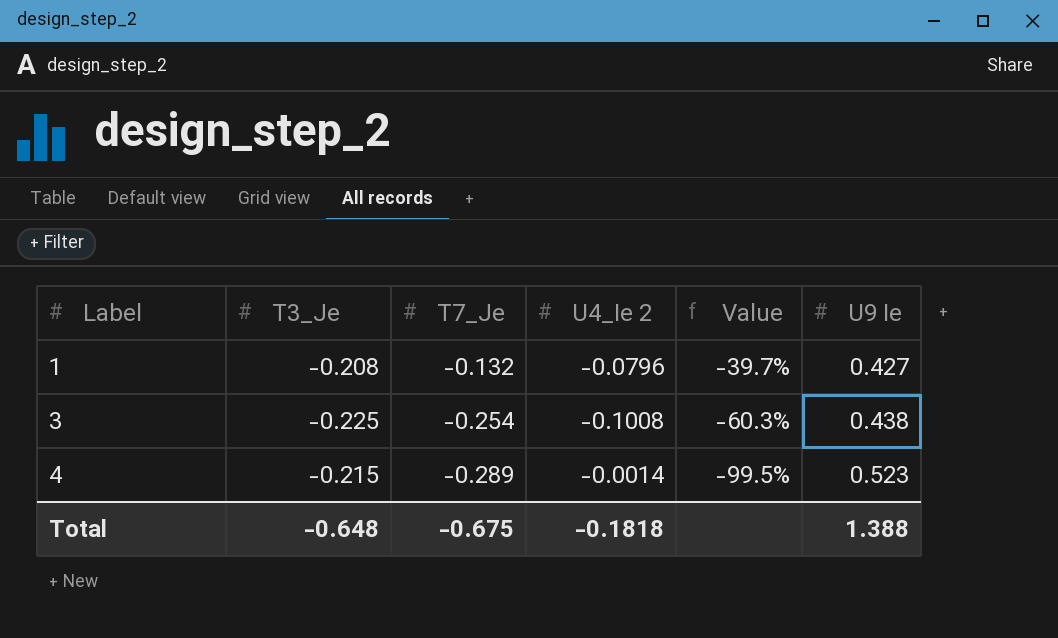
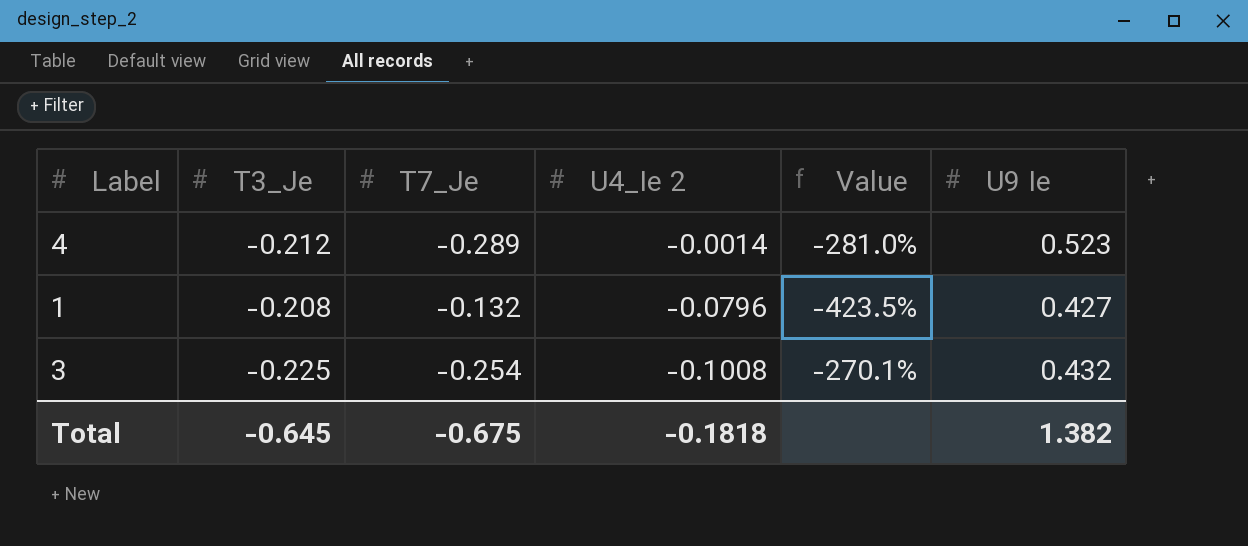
row order: Label ascending -> U4_Ie 2 descending
column Value | formula: ([U4_Ie 2] - [T7_Je]) / [T7_Je] -> ([U9 Ie] - [T7_Je]) / [T7_Je]
4 | T3_Je: -0.215 -> -0.212
3 | U9 Ie: 0.438 -> 0.432
Total | T3_Je: -0.648 -> -0.645
Total | U9 Ie: 1.388 -> 1.382

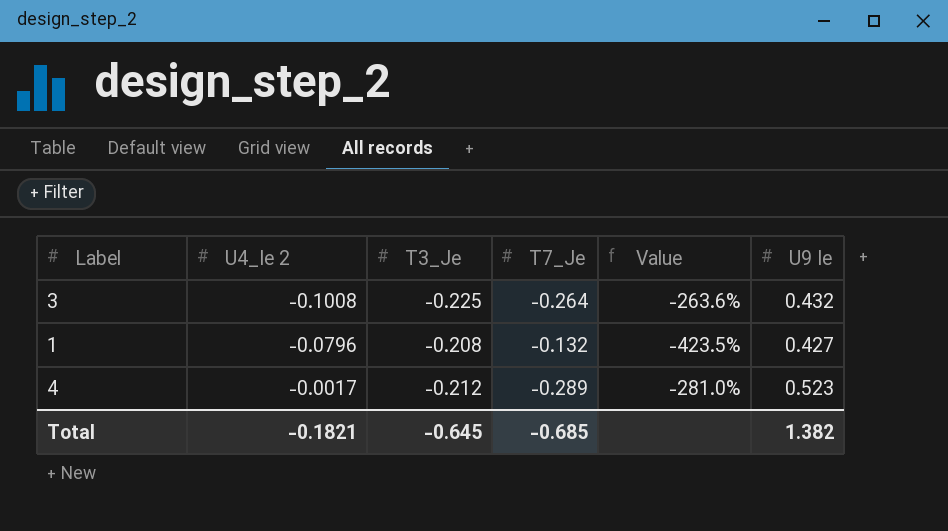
row order: U4_Ie 2 descending -> U4_Ie 2 ascending
column U4_Ie 2 | position: 4 -> 2
3 | T7_Je: -0.254 -> -0.264
3 | Value: -270.1% -> -263.6%
4 | U4_Ie 2: -0.0014 -> -0.0017
Total | U4_Ie 2: -0.1818 -> -0.1821
Total | T7_Je: -0.675 -> -0.685

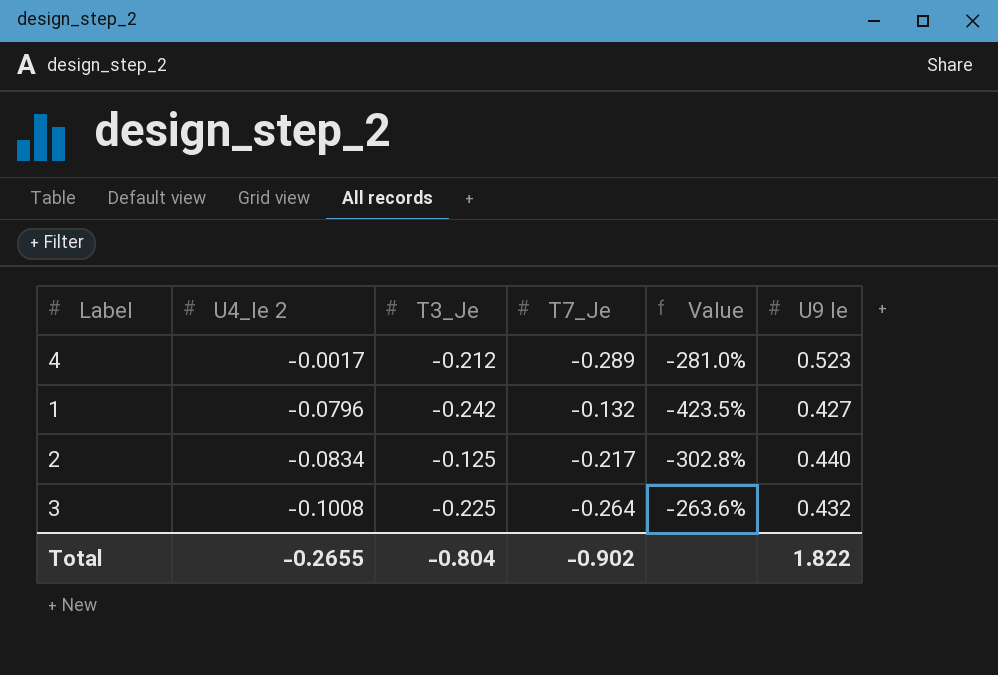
row order: U4_Ie 2 ascending -> U4_Ie 2 descending
1 | T3_Je: -0.208 -> -0.242
row 2: none -> -0.0834 | -0.125 | -0.217 | -302.8% | 0.440
Total | U4_Ie 2: -0.1821 -> -0.2655
Total | T3_Je: -0.645 -> -0.804
Total | T7_Je: -0.685 -> -0.902
Total | U9 Ie: 1.382 -> 1.822

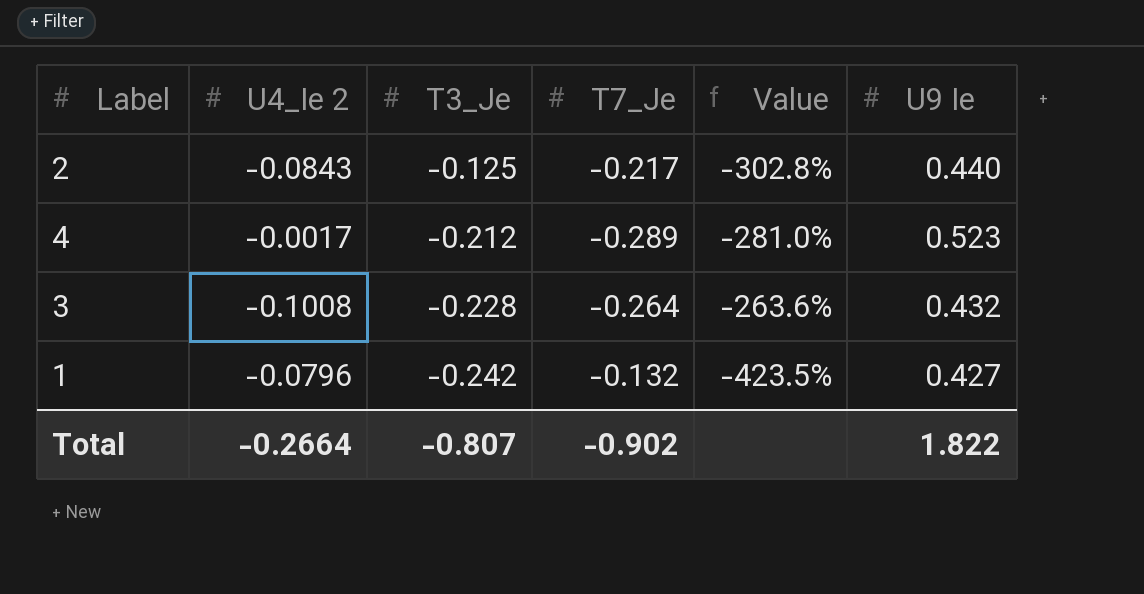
row order: U4_Ie 2 descending -> T3_Je descending
2 | U4_Ie 2: -0.0834 -> -0.0843
3 | T3_Je: -0.225 -> -0.228
Total | U4_Ie 2: -0.2655 -> -0.2664
Total | T3_Je: -0.804 -> -0.807

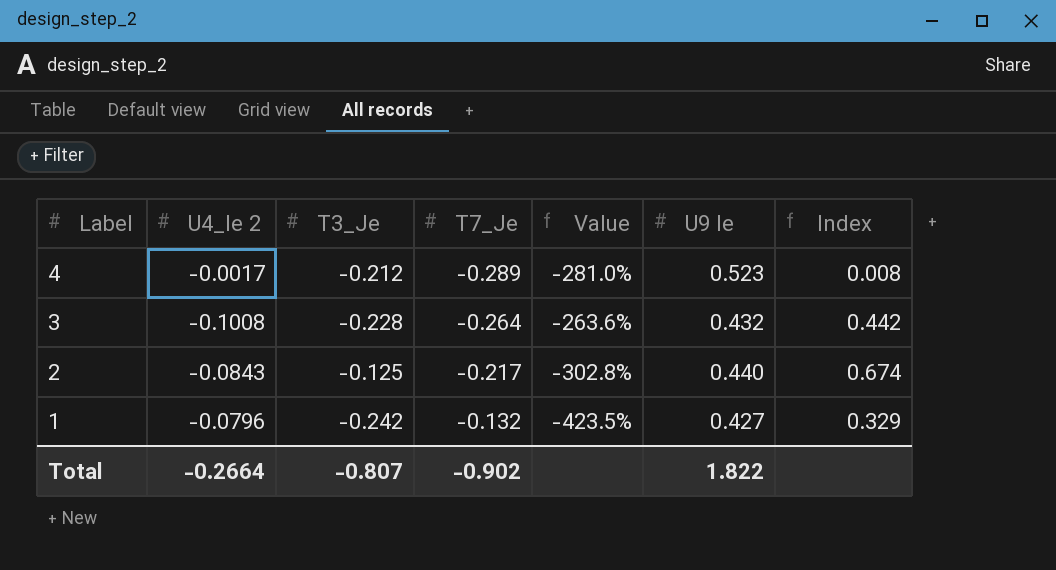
row order: T3_Je descending -> Label descending
column Index | formula: none -> [U4_Ie 2] / [T3_Je]

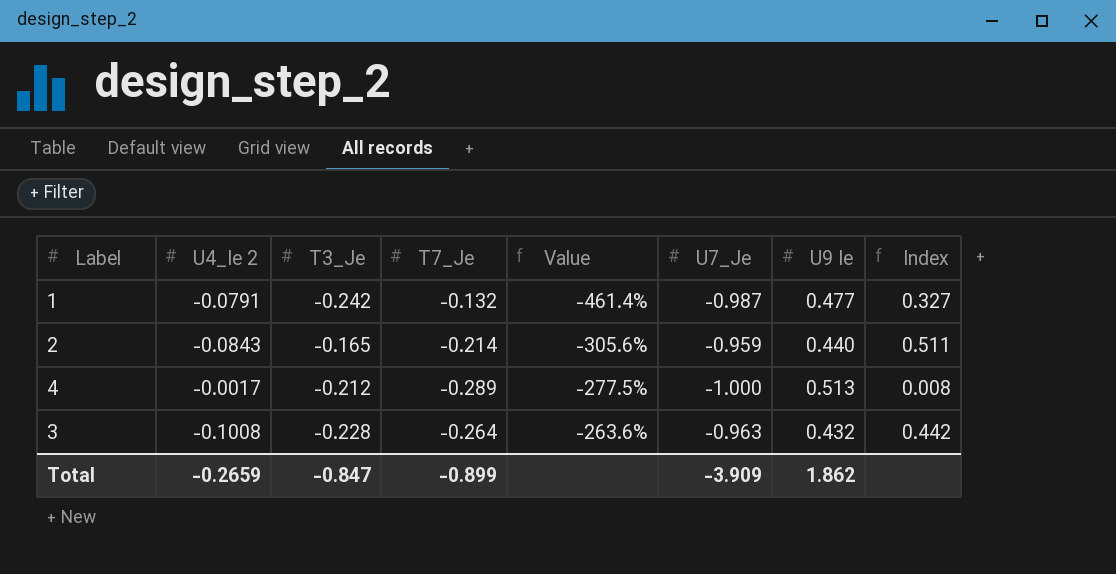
row order: Label descending -> Value ascending
column U7_Je | position: none -> 6
1 | U4_Ie 2: -0.0796 -> -0.0791
1 | Value: -423.5% -> -461.4%
1 | U9 Ie: 0.427 -> 0.477
1 | Index: 0.329 -> 0.327
2 | T3_Je: -0.125 -> -0.165
2 | T7_Je: -0.217 -> -0.214
2 | Value: -302.8% -> -305.6%
2 | Index: 0.674 -> 0.511
4 | Value: -281.0% -> -277.5%
4 | U9 Ie: 0.523 -> 0.513
Total | U4_Ie 2: -0.2664 -> -0.2659
Total | T3_Je: -0.807 -> -0.847
Total | T7_Je: -0.902 -> -0.899
Total | U9 Ie: 1.822 -> 1.862

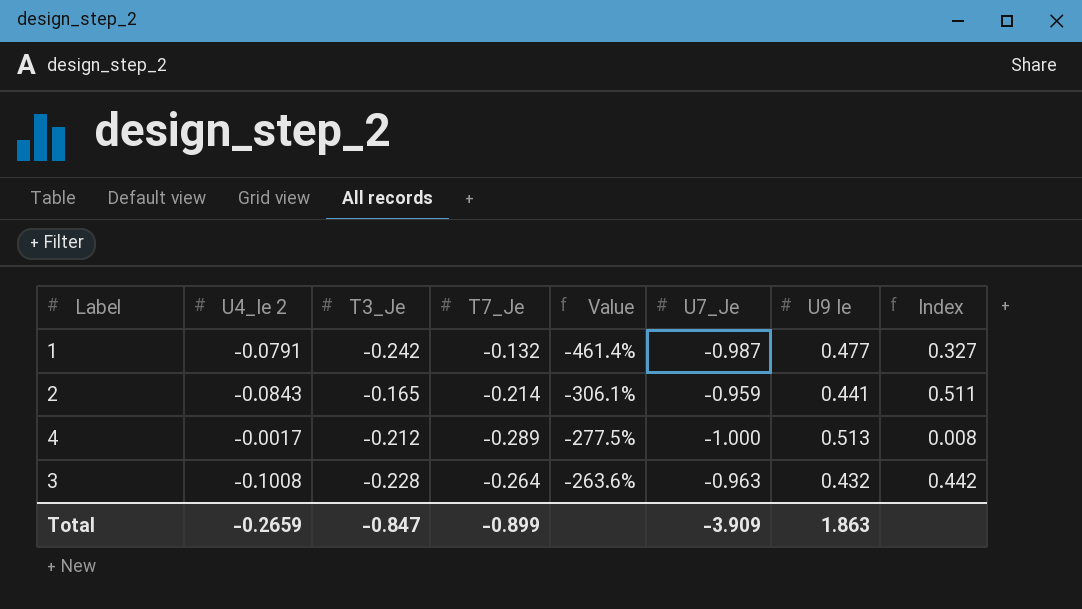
2 | Value: -305.6% -> -306.1%
2 | U9 Ie: 0.440 -> 0.441
Total | U9 Ie: 1.862 -> 1.863

